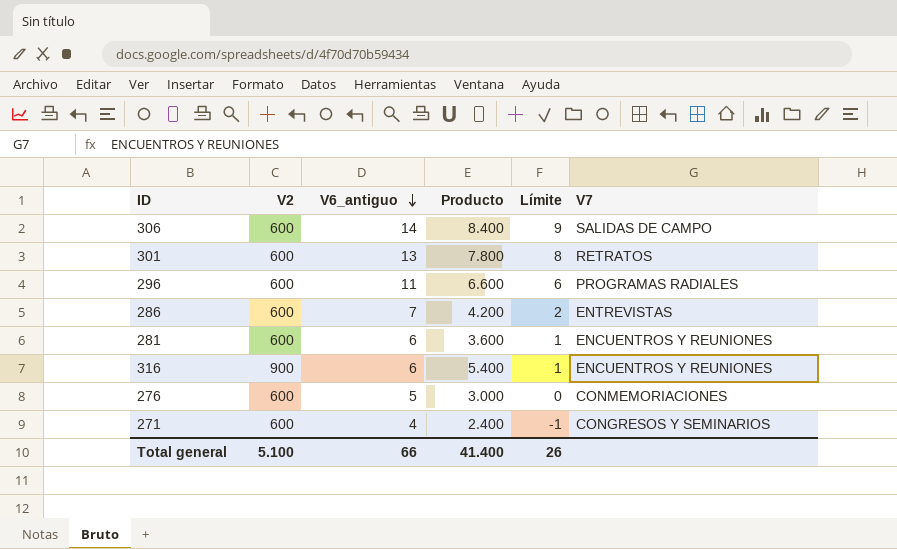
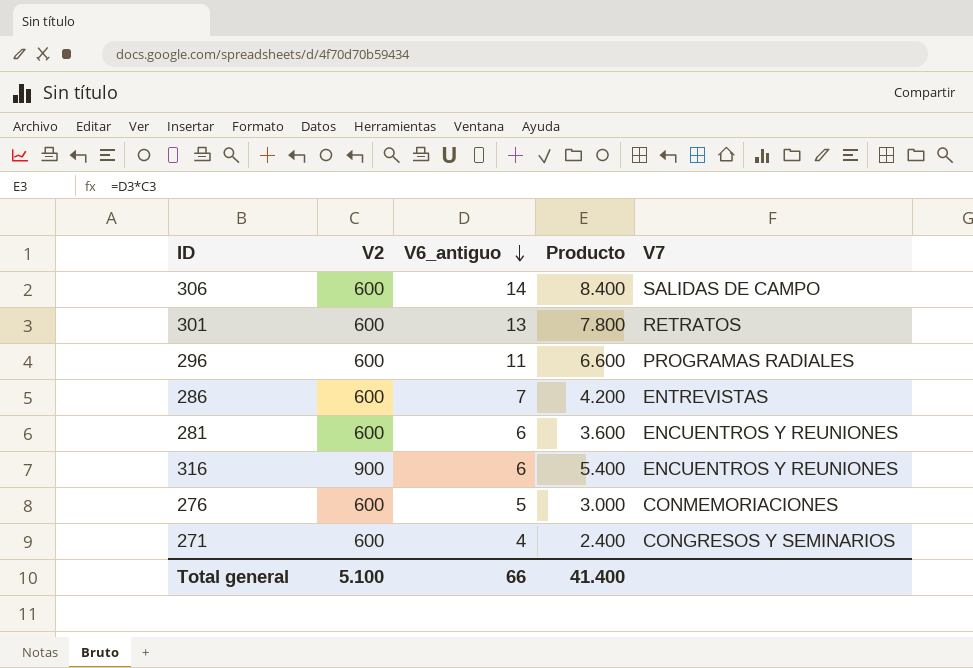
column Límite | formula: [V6_antiguo] - 5 -> none

